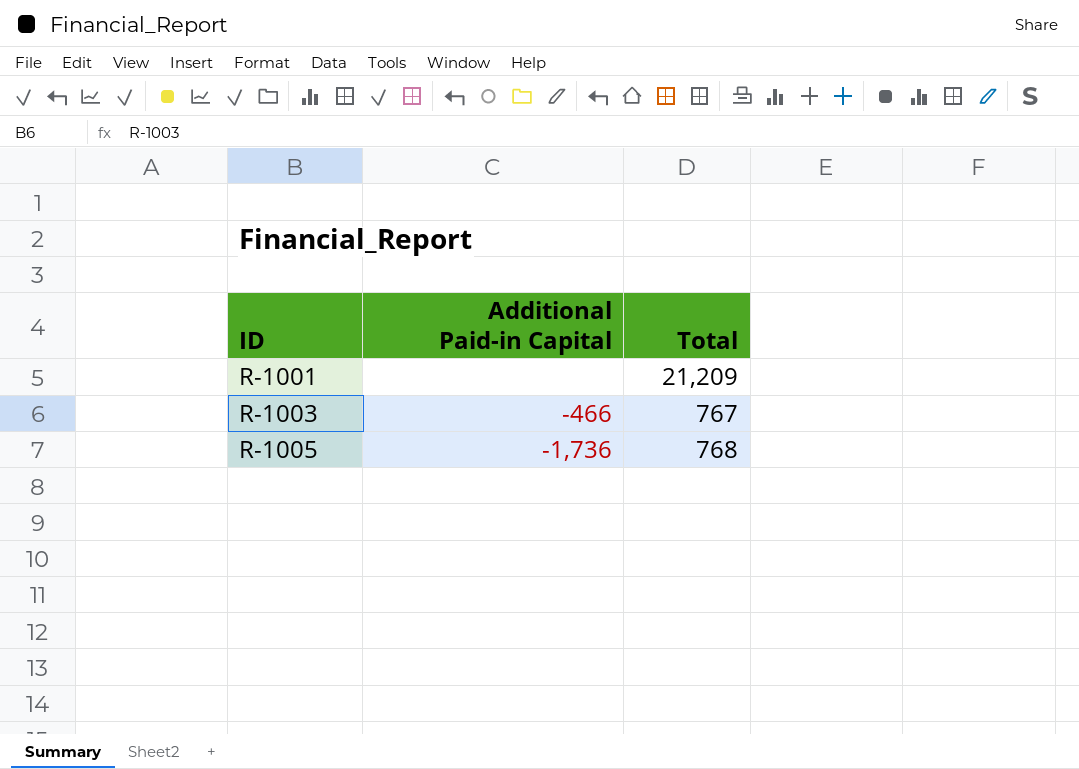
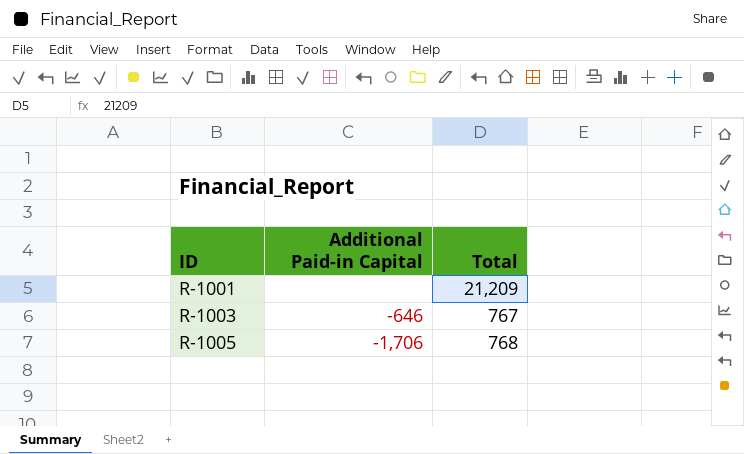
R-1003 | Additional Paid-in Capital: -466 -> -646
R-1005 | Additional Paid-in Capital: -1,736 -> -1,706

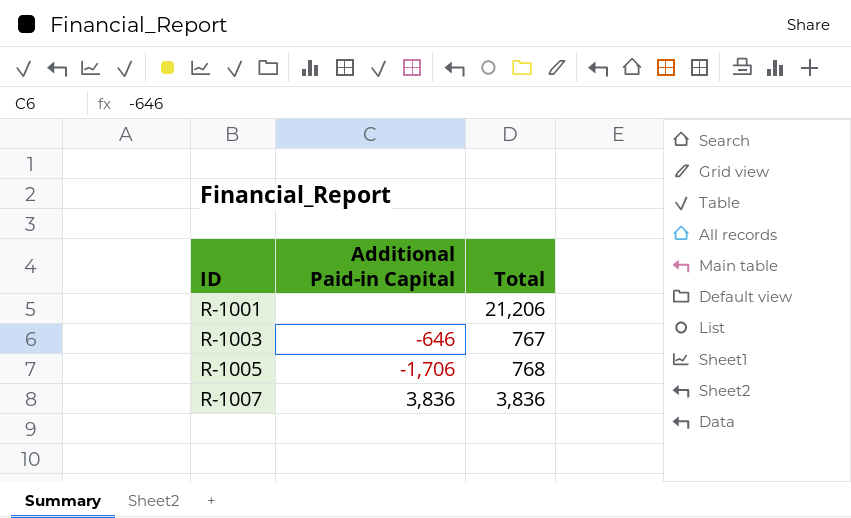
R-1001 | Total: 21,209 -> 21,206
row R-1007: none -> 3,836 | 3,836

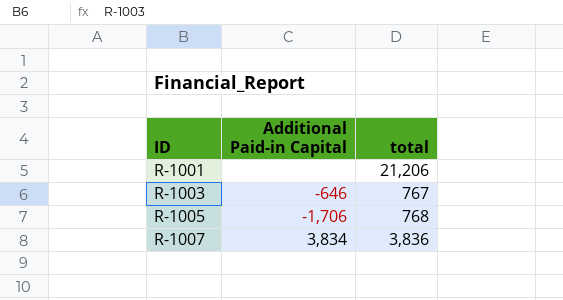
column name: Total -> total
R-1007 | Additional Paid-in Capital: 3,836 -> 3,834

